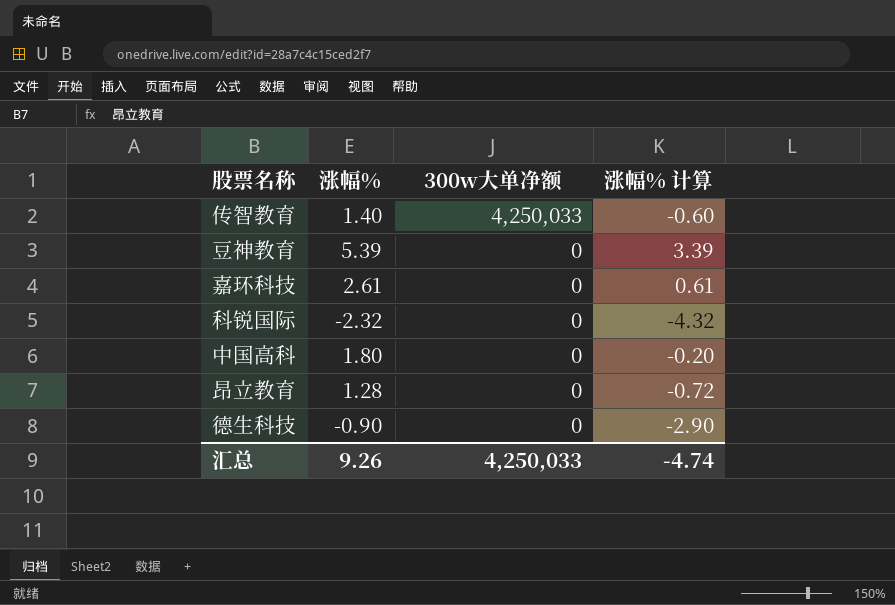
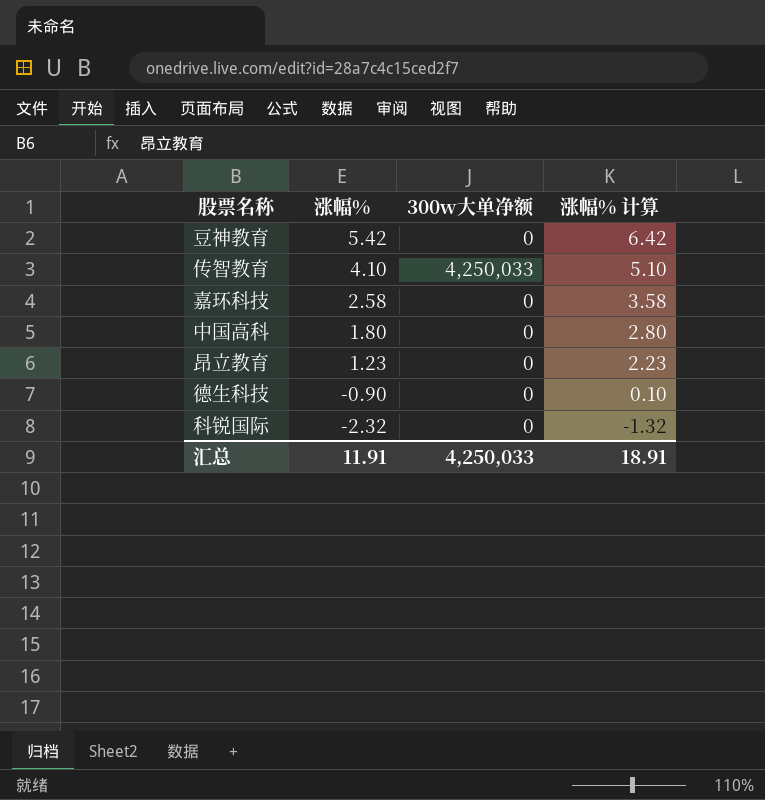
row order: 300w大单净额 descending -> 涨幅% descending
column 涨幅% 计算 | formula: [涨幅%] - 2 -> [涨幅%] + 1
豆神教育 | 涨幅%: 5.39 -> 5.42
传智教育 | 涨幅%: 1.40 -> 4.10
嘉环科技 | 涨幅%: 2.61 -> 2.58
昂立教育 | 涨幅%: 1.28 -> 1.23
汇总 | 涨幅%: 9.26 -> 11.91
汇总 | 涨幅% 计算: -4.74 -> 18.91

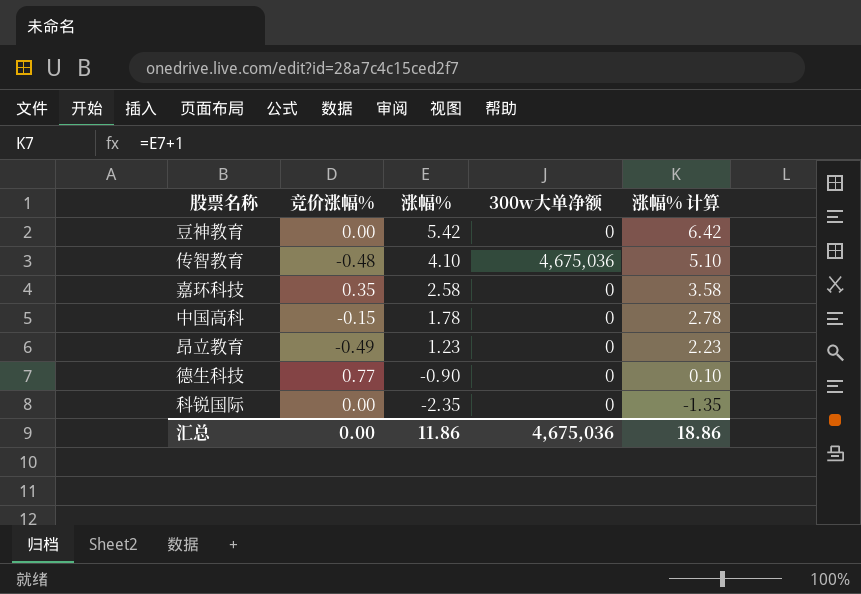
column 竞价涨幅% | position: none -> 2
传智教育 | 300w大单净额: 4,250,033 -> 4,675,036
中国高科 | 涨幅%: 1.80 -> 1.78
中国高科 | 涨幅% 计算: 2.80 -> 2.78
科锐国际 | 涨幅%: -2.32 -> -2.35
科锐国际 | 涨幅% 计算: -1.32 -> -1.35
汇总 | 涨幅%: 11.91 -> 11.86
汇总 | 300w大单净额: 4,250,033 -> 4,675,036
汇总 | 涨幅% 计算: 18.91 -> 18.86

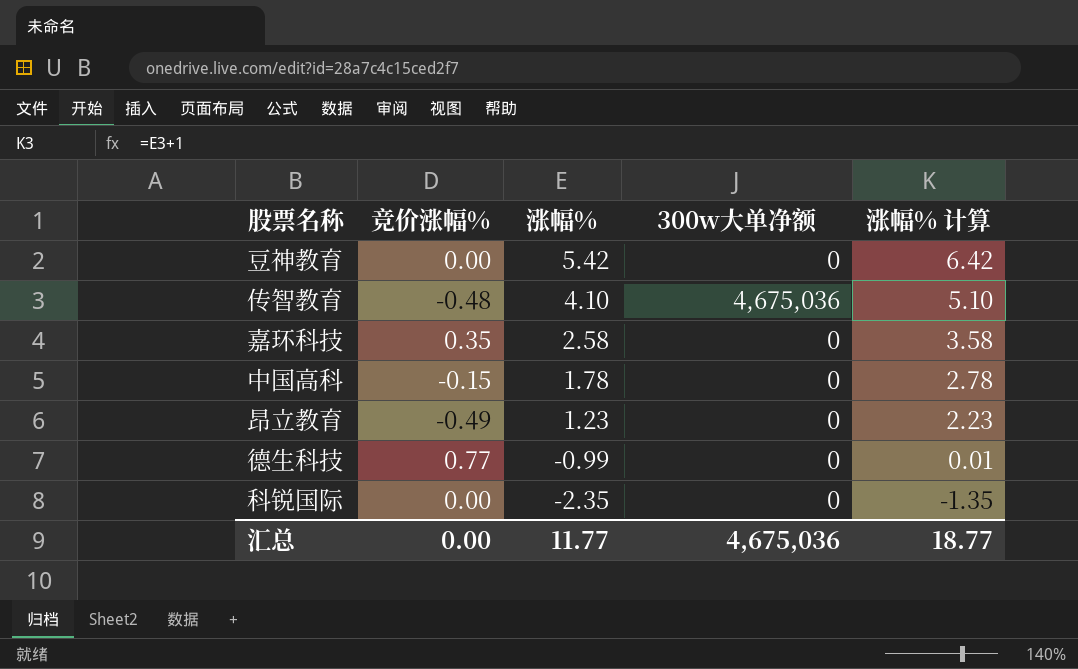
德生科技 | 涨幅%: -0.90 -> -0.99
德生科技 | 涨幅% 计算: 0.10 -> 0.01
汇总 | 涨幅%: 11.86 -> 11.77
汇总 | 涨幅% 计算: 18.86 -> 18.77

